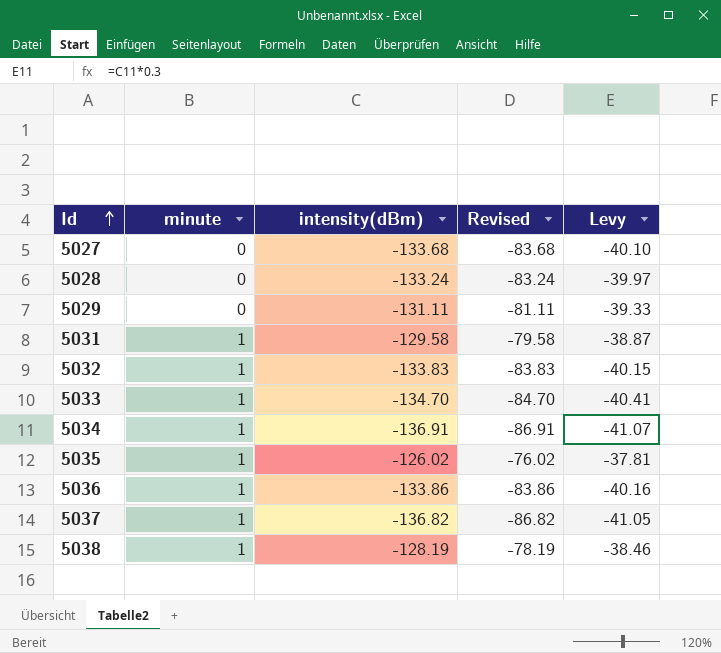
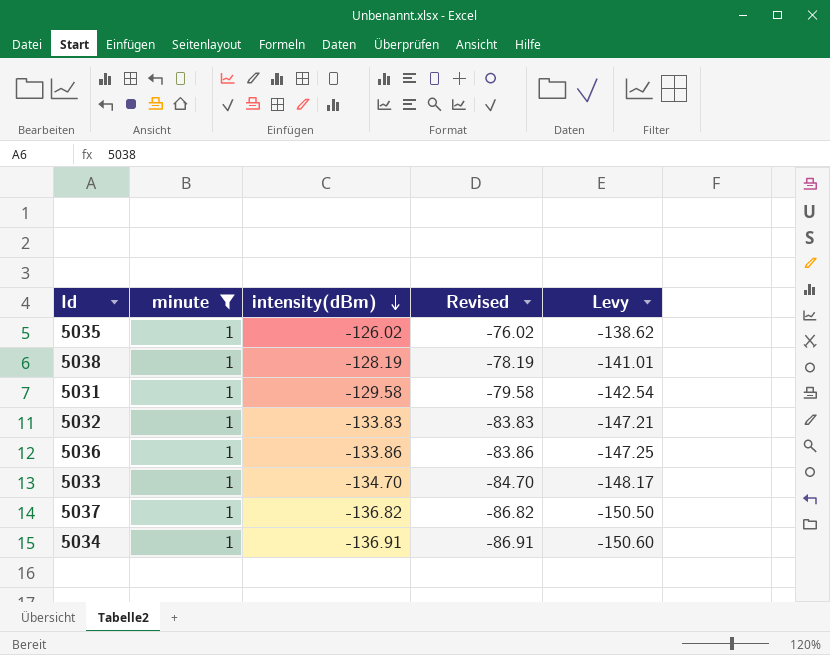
filter: none -> minute = 1
row order: Id ascending -> intensity(dBm) descending
column Levy | formula: [intensity(dBm)] * 0.3 -> [intensity(dBm)] * 1.1

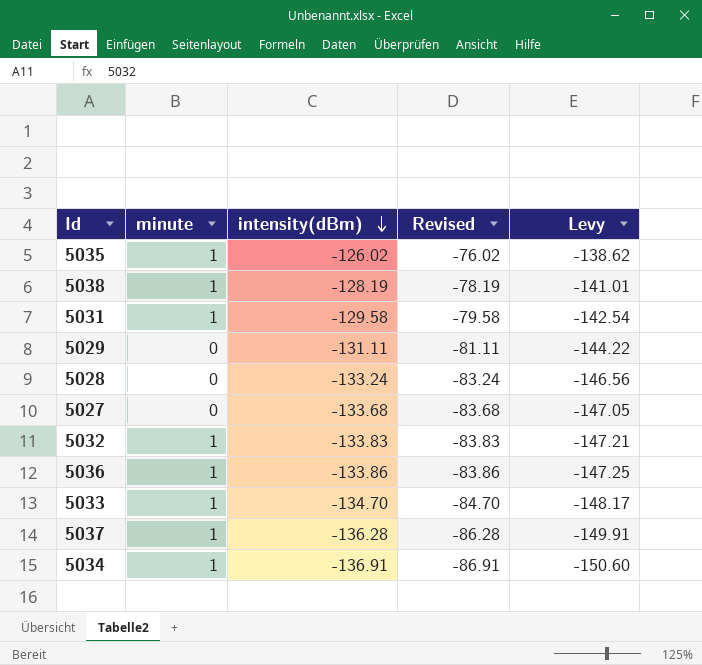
filter: minute = 1 -> none
5037 | intensity(dBm): -136.82 -> -136.28
5037 | Revised: -86.82 -> -86.28
5037 | Levy: -150.50 -> -149.91

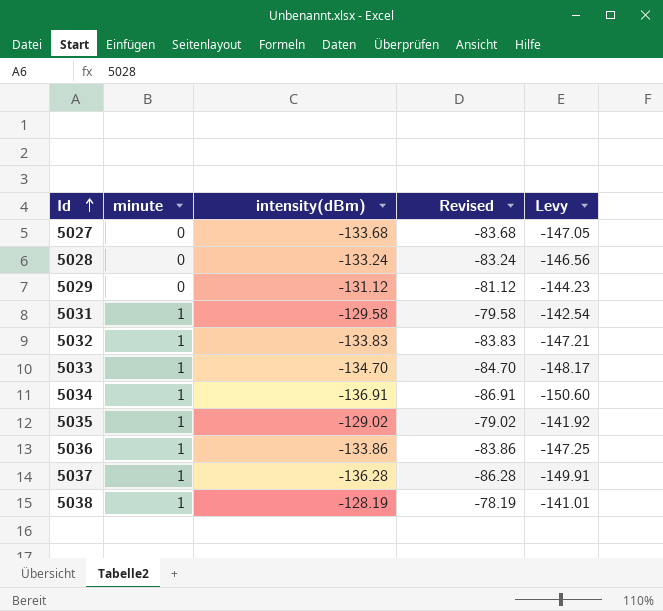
row order: intensity(dBm) descending -> Id ascending
5029 | intensity(dBm): -131.11 -> -131.12
5029 | Revised: -81.11 -> -81.12
5029 | Levy: -144.22 -> -144.23
5035 | intensity(dBm): -126.02 -> -129.02
5035 | Revised: -76.02 -> -79.02
5035 | Levy: -138.62 -> -141.92

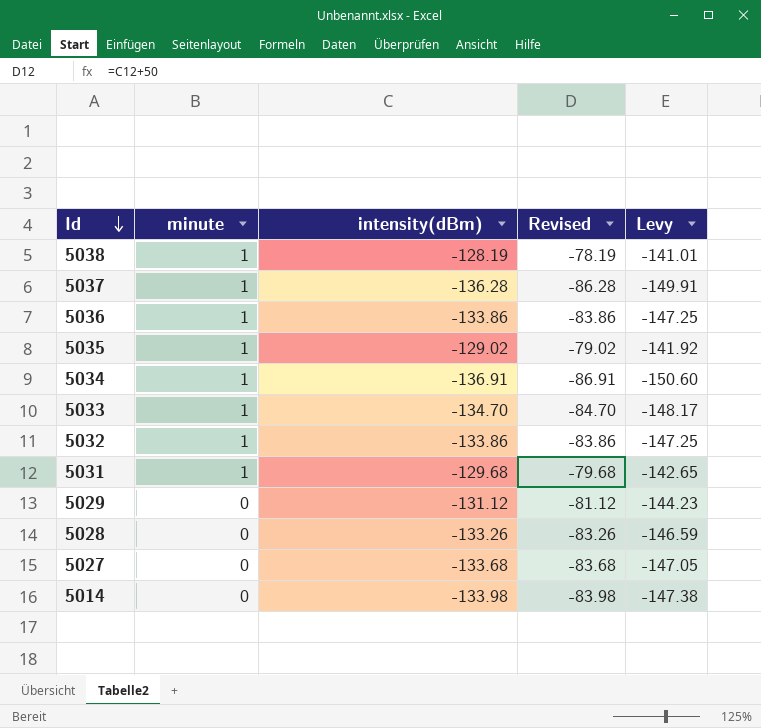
row order: Id ascending -> Id descending
5032 | intensity(dBm): -133.83 -> -133.86
5032 | Revised: -83.83 -> -83.86
5032 | Levy: -147.21 -> -147.25
5031 | intensity(dBm): -129.58 -> -129.68
5031 | Revised: -79.58 -> -79.68
5031 | Levy: -142.54 -> -142.65
5028 | intensity(dBm): -133.24 -> -133.26
5028 | Revised: -83.24 -> -83.26
5028 | Levy: -146.56 -> -146.59
row 5014: none -> 0 | -133.98 | -83.98 | -147.38

